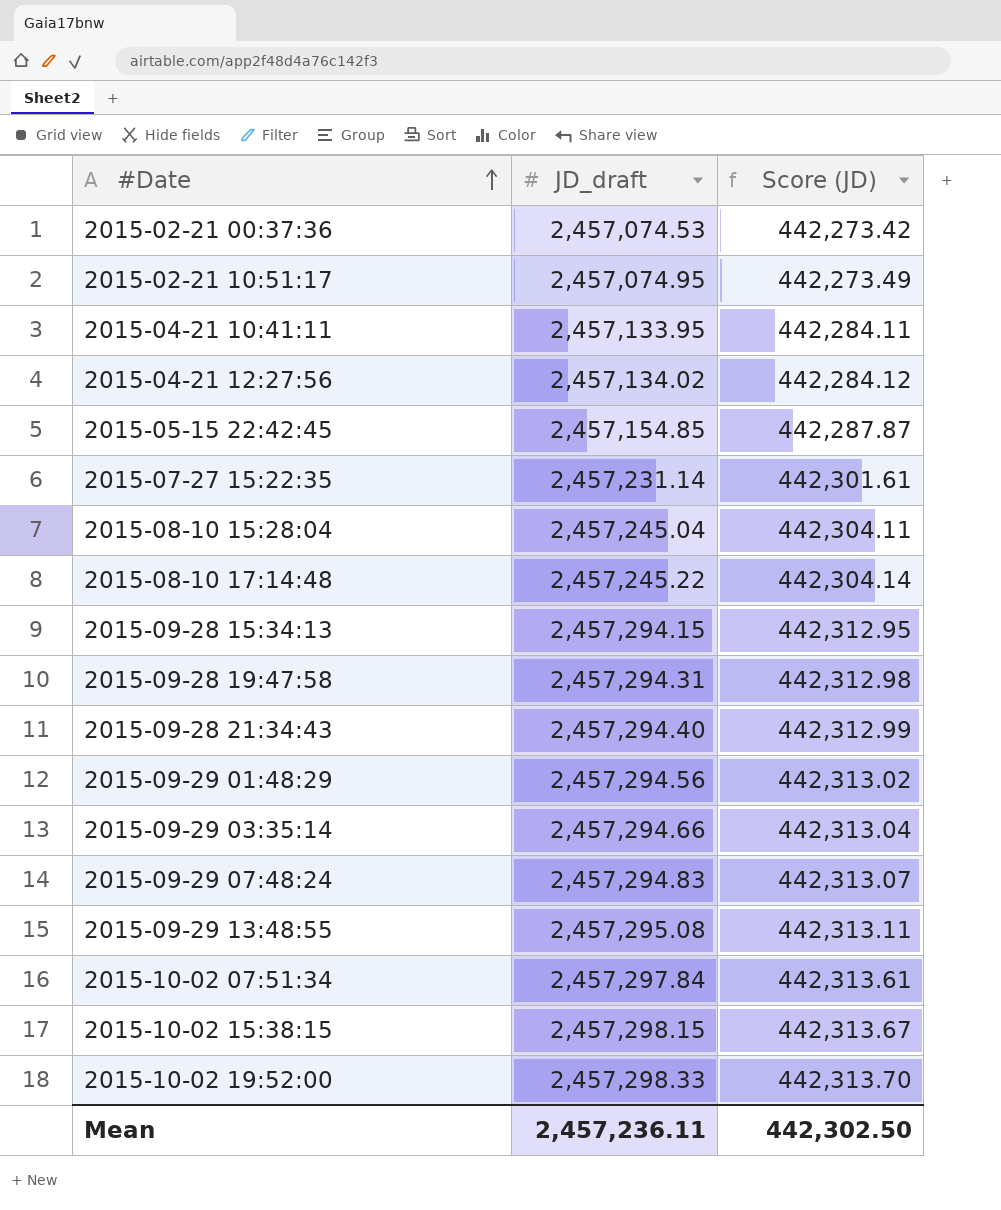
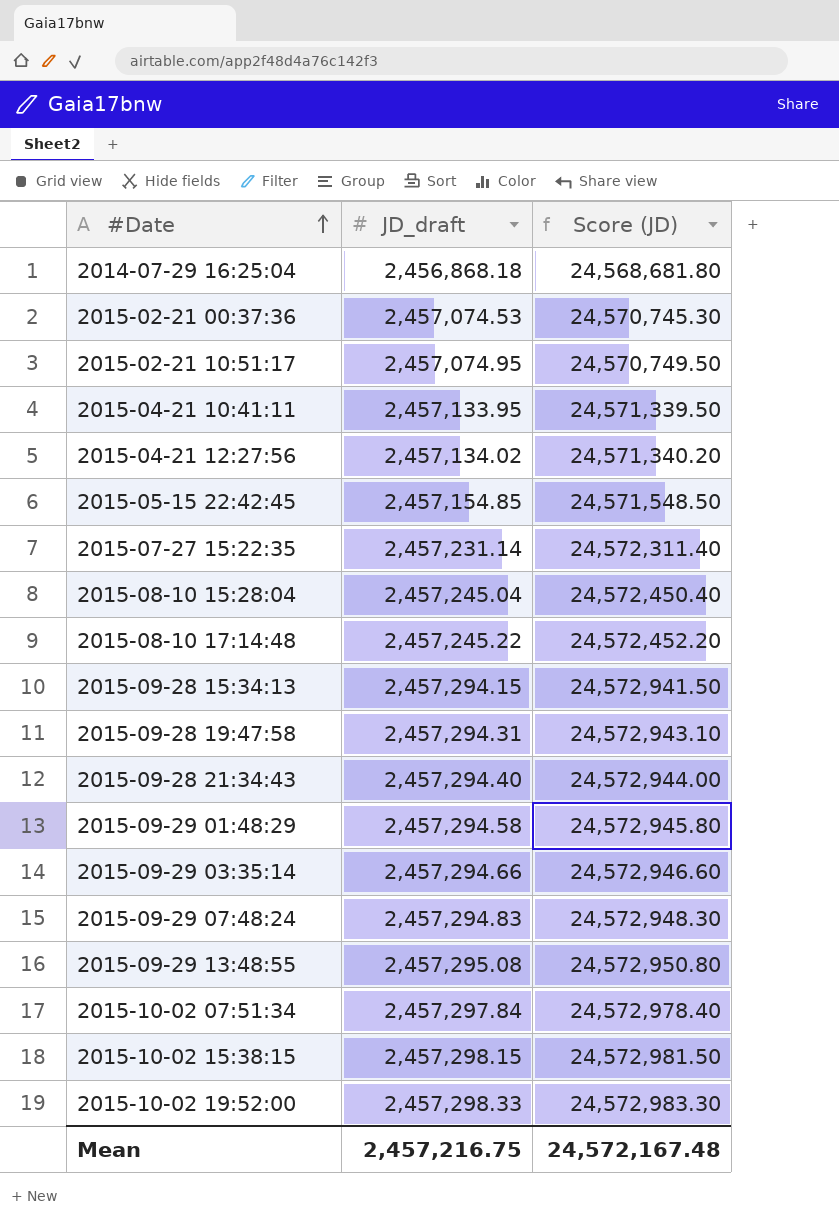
column Score (JD) | formula: [JD_draft] * 0.18 -> [JD_draft] * 10
row 2014-07-29 16:25:04: none -> 2,456,868.18 | 24,568,681.80
2015-09-29 01:48:29 | JD_draft: 2,457,294.56 -> 2,457,294.58
Mean | JD_draft: 2,457,236.11 -> 2,457,216.75
Mean | Score (JD): 442,302.50 -> 24,572,167.48

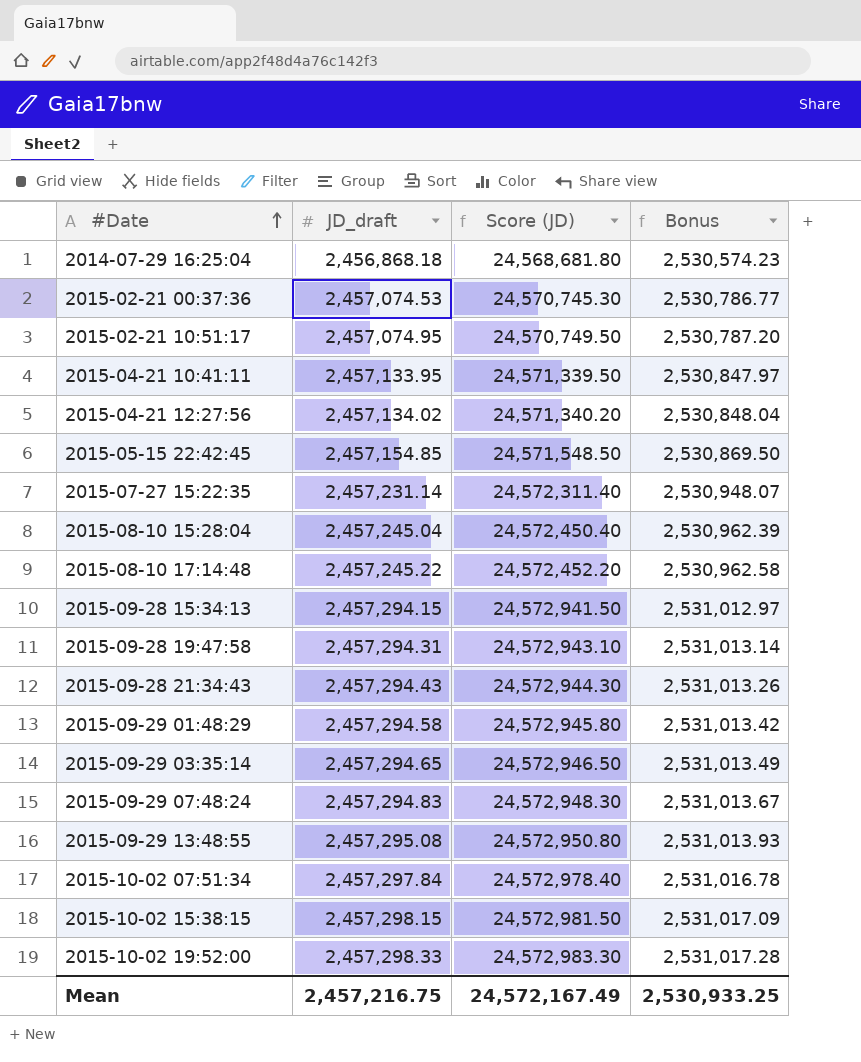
column Bonus | formula: none -> [JD_draft] * 1.03
2015-09-28 21:34:43 | JD_draft: 2,457,294.40 -> 2,457,294.43
2015-09-28 21:34:43 | Score (JD): 24,572,944.00 -> 24,572,944.30
2015-09-29 03:35:14 | JD_draft: 2,457,294.66 -> 2,457,294.65
2015-09-29 03:35:14 | Score (JD): 24,572,946.60 -> 24,572,946.50
Mean | Score (JD): 24,572,167.48 -> 24,572,167.49

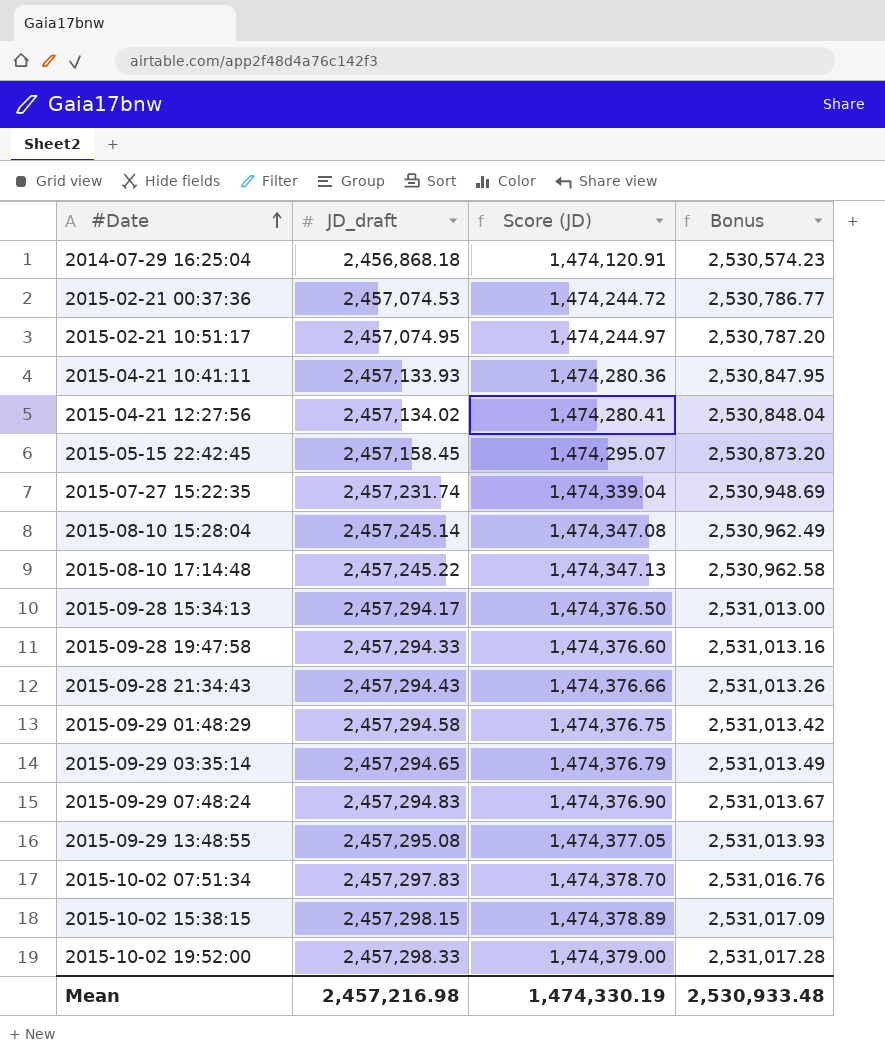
column Score (JD) | formula: [JD_draft] * 10 -> [JD_draft] * 0.6
2015-04-21 10:41:11 | JD_draft: 2,457,133.95 -> 2,457,133.93
2015-04-21 10:41:11 | Bonus: 2,530,847.97 -> 2,530,847.95
2015-05-15 22:42:45 | JD_draft: 2,457,154.85 -> 2,457,158.45
2015-05-15 22:42:45 | Bonus: 2,530,869.50 -> 2,530,873.20
2015-07-27 15:22:35 | JD_draft: 2,457,231.14 -> 2,457,231.74
2015-07-27 15:22:35 | Bonus: 2,530,948.07 -> 2,530,948.69
2015-08-10 15:28:04 | JD_draft: 2,457,245.04 -> 2,457,245.14
2015-08-10 15:28:04 | Bonus: 2,530,962.39 -> 2,530,962.49
2015-09-28 15:34:13 | JD_draft: 2,457,294.15 -> 2,457,294.17
2015-09-28 15:34:13 | Bonus: 2,531,012.97 -> 2,531,013.00
2015-09-28 19:47:58 | JD_draft: 2,457,294.31 -> 2,457,294.33
2015-09-28 19:47:58 | Bonus: 2,531,013.14 -> 2,531,013.16
2015-10-02 07:51:34 | JD_draft: 2,457,297.84 -> 2,457,297.83
2015-10-02 07:51:34 | Bonus: 2,531,016.78 -> 2,531,016.76
Mean | JD_draft: 2,457,216.75 -> 2,457,216.98
Mean | Score (JD): 24,572,167.49 -> 1,474,330.19
Mean | Bonus: 2,530,933.25 -> 2,530,933.48

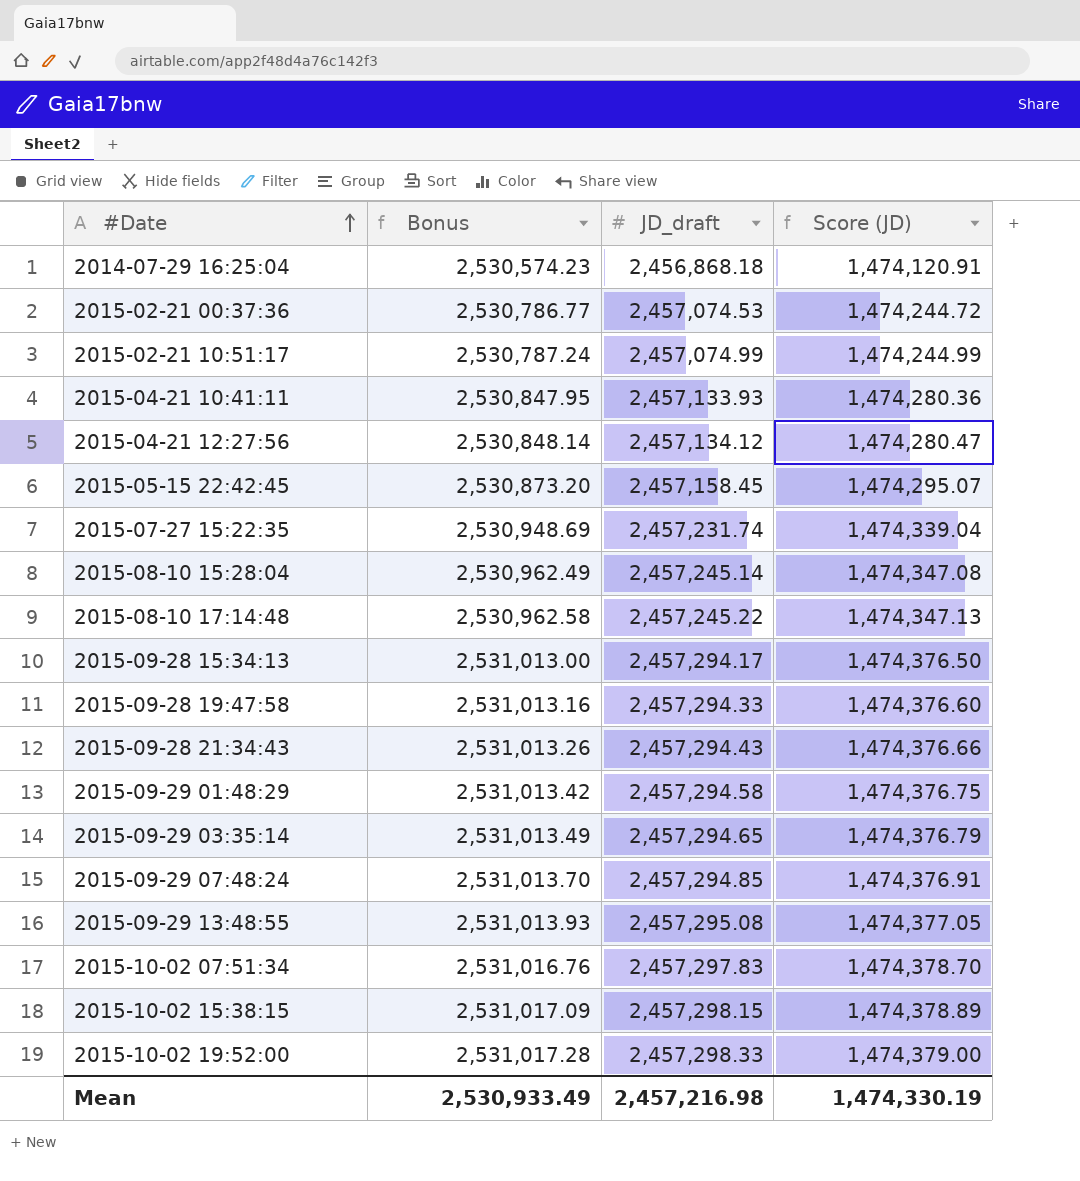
column Bonus | position: 4 -> 2
2015-02-21 10:51:17 | Bonus: 2,530,787.20 -> 2,530,787.24
2015-02-21 10:51:17 | JD_draft: 2,457,074.95 -> 2,457,074.99
2015-02-21 10:51:17 | Score (JD): 1,474,244.97 -> 1,474,244.99
2015-04-21 12:27:56 | Bonus: 2,530,848.04 -> 2,530,848.14
2015-04-21 12:27:56 | JD_draft: 2,457,134.02 -> 2,457,134.12
2015-04-21 12:27:56 | Score (JD): 1,474,280.41 -> 1,474,280.47
2015-09-29 07:48:24 | Bonus: 2,531,013.67 -> 2,531,013.70
2015-09-29 07:48:24 | JD_draft: 2,457,294.83 -> 2,457,294.85
2015-09-29 07:48:24 | Score (JD): 1,474,376.90 -> 1,474,376.91
Mean | Bonus: 2,530,933.48 -> 2,530,933.49

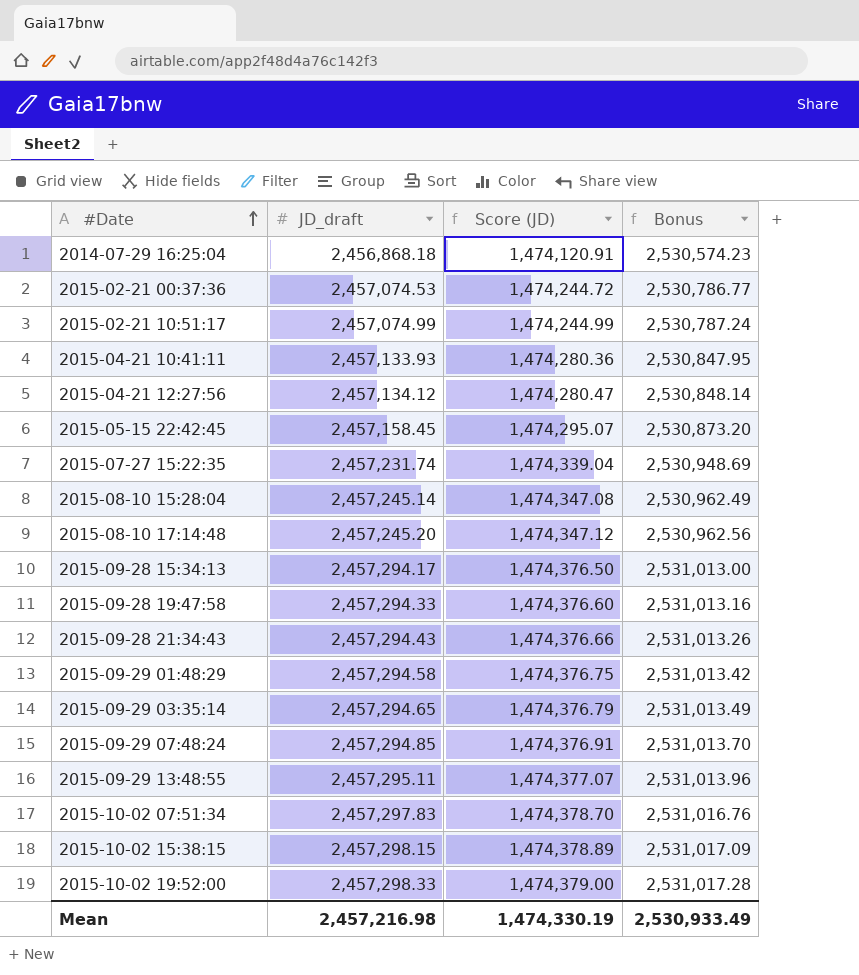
column Bonus | position: 2 -> 4
2015-08-10 17:14:48 | JD_draft: 2,457,245.22 -> 2,457,245.20
2015-08-10 17:14:48 | Score (JD): 1,474,347.13 -> 1,474,347.12
2015-08-10 17:14:48 | Bonus: 2,530,962.58 -> 2,530,962.56
2015-09-29 13:48:55 | JD_draft: 2,457,295.08 -> 2,457,295.11
2015-09-29 13:48:55 | Score (JD): 1,474,377.05 -> 1,474,377.07
2015-09-29 13:48:55 | Bonus: 2,531,013.93 -> 2,531,013.96

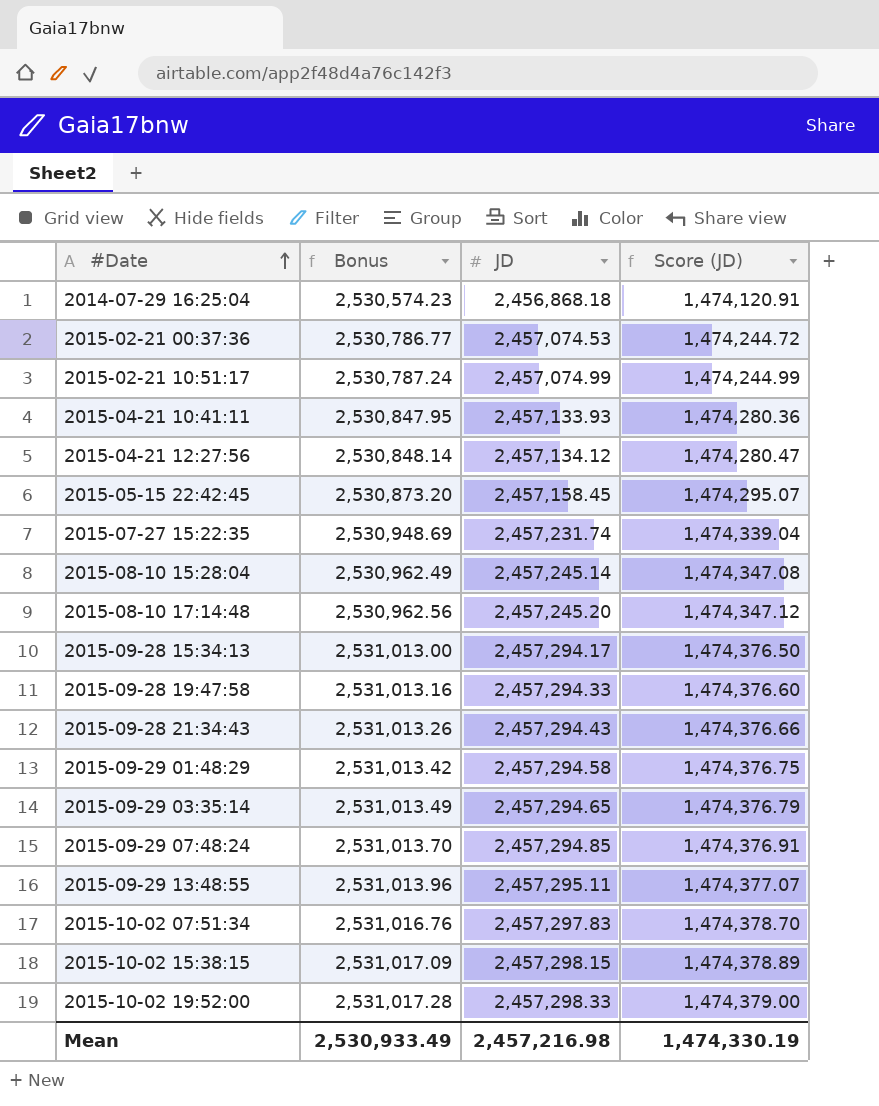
column Bonus | position: 4 -> 2
column name: JD_draft -> JD

